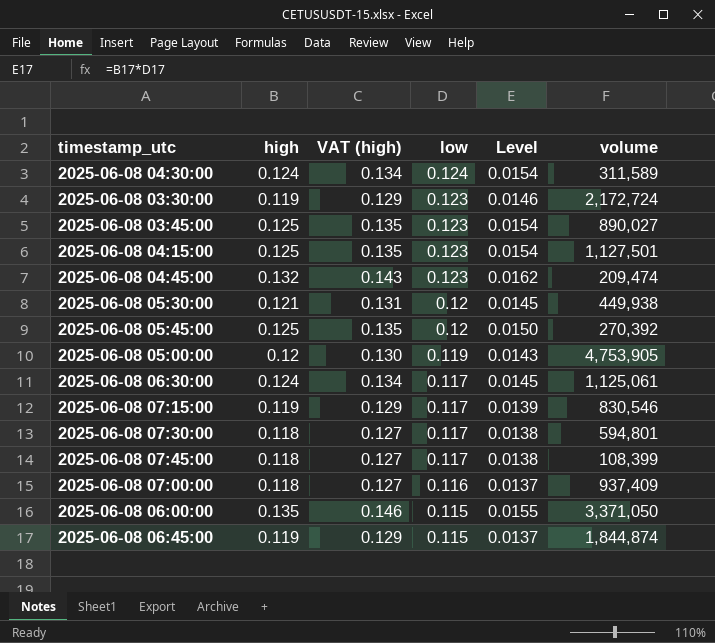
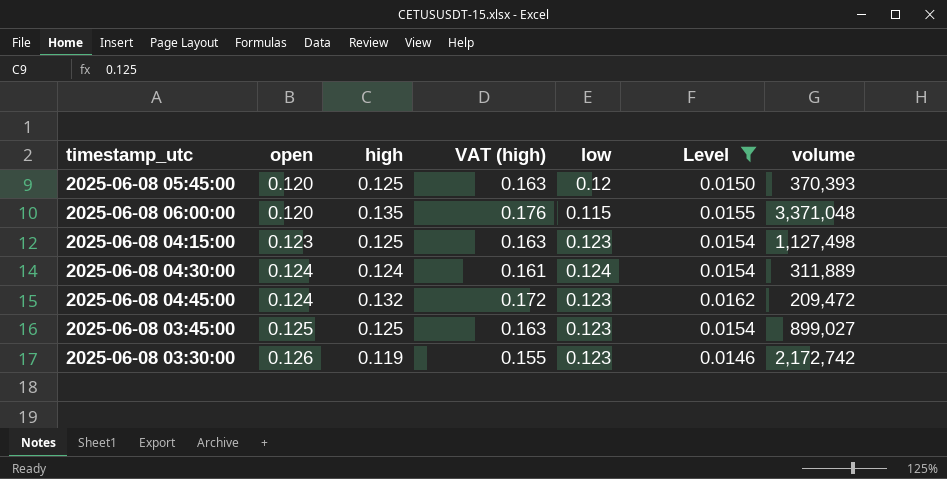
filter: none -> Level >= 0.0146
row order: low descending -> open ascending
column open | position: none -> 2
column VAT (high) | formula: [high] * 1.08 -> [high] * 1.3
2025-06-08 05:45:00 | volume: 270,392 -> 370,393
2025-06-08 06:00:00 | volume: 3,371,050 -> 3,371,048
2025-06-08 04:15:00 | volume: 1,127,501 -> 1,127,498
2025-06-08 04:30:00 | volume: 311,589 -> 311,889
2025-06-08 04:45:00 | volume: 209,474 -> 209,472
2025-06-08 03:45:00 | volume: 890,027 -> 899,027
2025-06-08 03:30:00 | volume: 2,172,724 -> 2,172,742

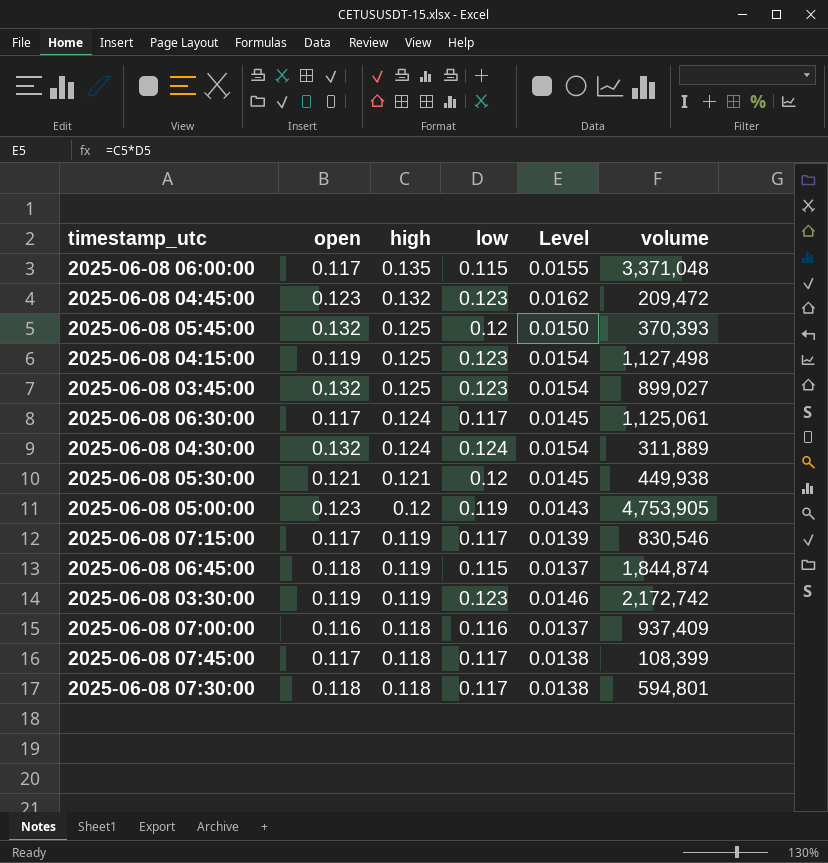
filter: Level >= 0.0146 -> none
row order: open ascending -> high descending
column VAT (high) | formula: [high] * 1.3 -> none
2025-06-08 06:00:00 | open: 0.120 -> 0.117
2025-06-08 04:45:00 | open: 0.124 -> 0.123
2025-06-08 05:45:00 | open: 0.120 -> 0.132
2025-06-08 04:15:00 | open: 0.123 -> 0.119
2025-06-08 03:45:00 | open: 0.125 -> 0.132
2025-06-08 04:30:00 | open: 0.124 -> 0.132
2025-06-08 03:30:00 | open: 0.126 -> 0.119

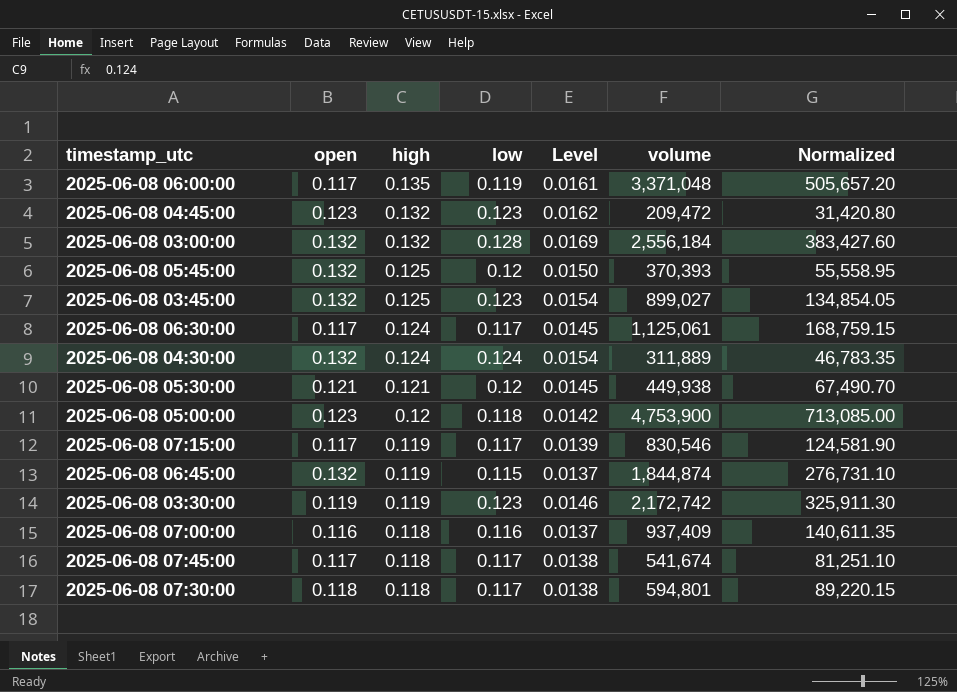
column Normalized | formula: none -> [volume] * 0.15
row 2025-06-08 04:15:00: 0.119 | 0.125 | 0.123 | 0.0154 | 1,127,498 -> none
2025-06-08 06:00:00 | low: 0.115 -> 0.119
2025-06-08 06:00:00 | Level: 0.0155 -> 0.0161
row 2025-06-08 03:00:00: none -> 0.132 | 0.132 | 0.128 | 0.0169 | 2,556,184 | 383,427.60
2025-06-08 05:00:00 | low: 0.119 -> 0.118
2025-06-08 05:00:00 | Level: 0.0143 -> 0.0142
2025-06-08 05:00:00 | volume: 4,753,905 -> 4,753,900
2025-06-08 06:45:00 | open: 0.118 -> 0.132
2025-06-08 07:45:00 | volume: 108,399 -> 541,674

